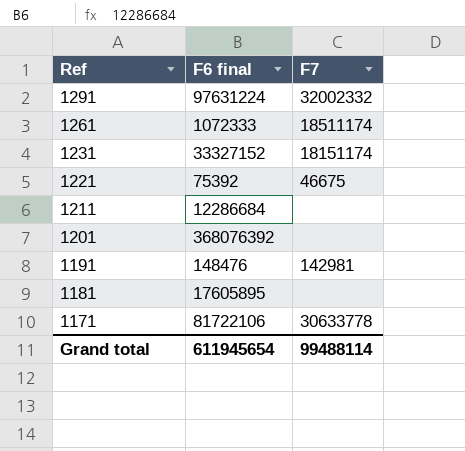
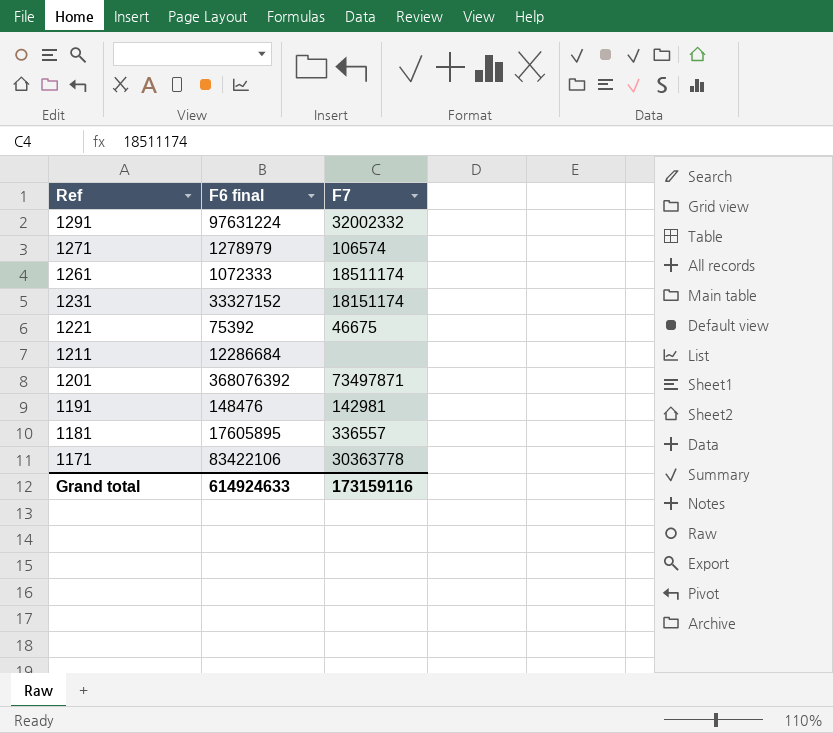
row 1271: none -> 1278979 | 106574
1201 | F7: none -> 73497871
1181 | F7: none -> 336557
1171 | F6 final: 81722106 -> 83422106
1171 | F7: 30633778 -> 30363778
Grand total | F6 final: 611945654 -> 614924633
Grand total | F7: 99488114 -> 173159116

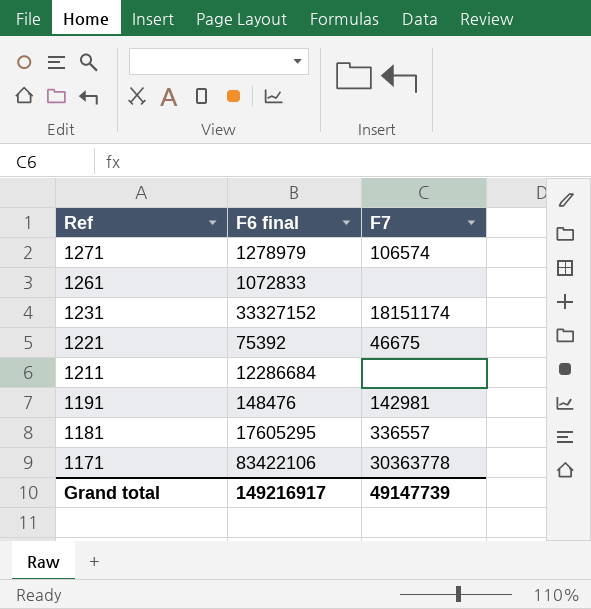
row 1291: 97631224 | 32002332 -> none
row 1201: 368076392 | 73497871 -> none
1261 | F6 final: 1072333 -> 1072833
1261 | F7: 18511174 -> none
1181 | F6 final: 17605895 -> 17605295
Grand total | F6 final: 614924633 -> 149216917
Grand total | F7: 173159116 -> 49147739

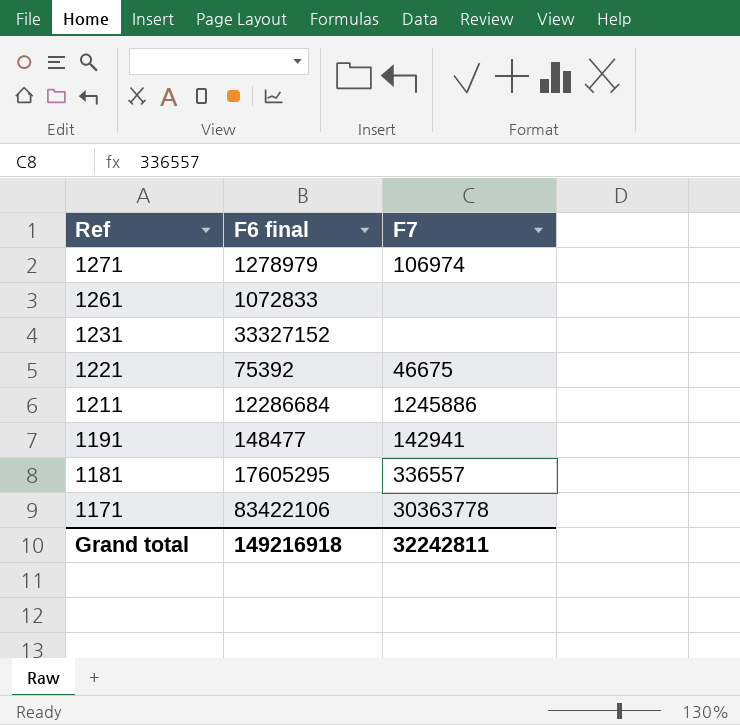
1271 | F7: 106574 -> 106974
1231 | F7: 18151174 -> none
1211 | F7: none -> 1245886
1191 | F6 final: 148476 -> 148477
1191 | F7: 142981 -> 142941
Grand total | F6 final: 149216917 -> 149216918
Grand total | F7: 49147739 -> 32242811

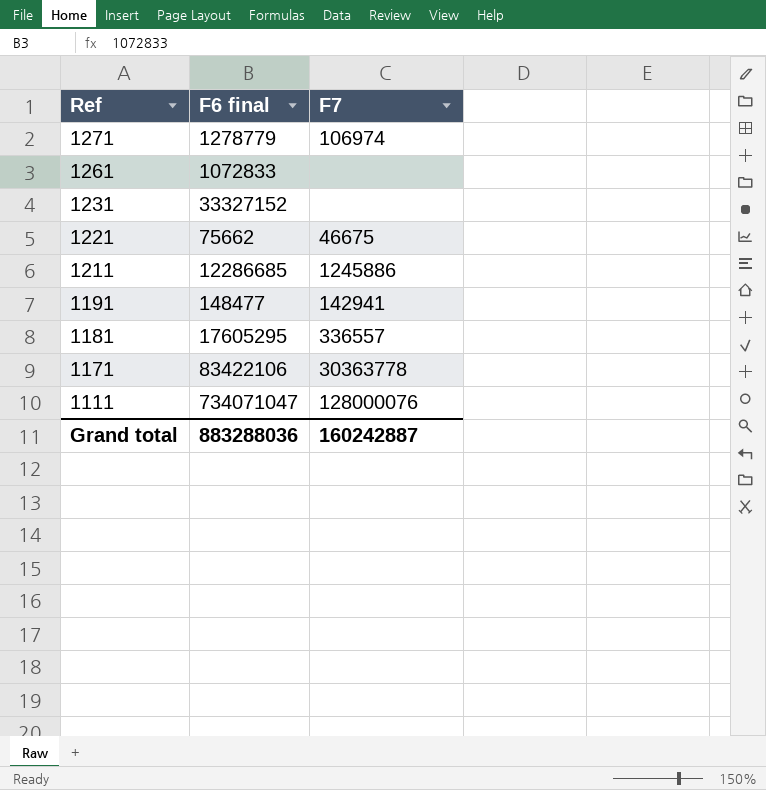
1271 | F6 final: 1278979 -> 1278779
1221 | F6 final: 75392 -> 75662
1211 | F6 final: 12286684 -> 12286685
row 1111: none -> 734071047 | 128000076
Grand total | F6 final: 149216918 -> 883288036
Grand total | F7: 32242811 -> 160242887

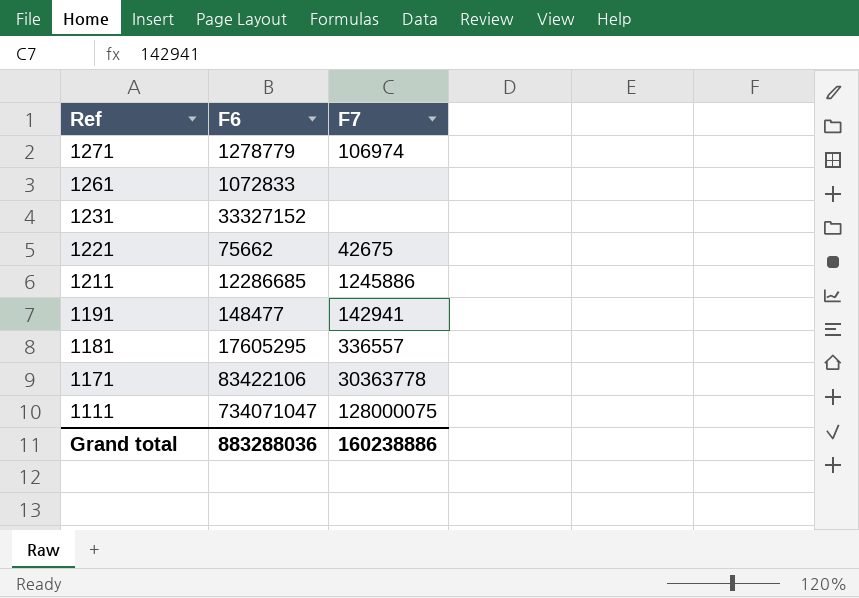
column name: F6 final -> F6
1221 | F7: 46675 -> 42675
1111 | F7: 128000076 -> 128000075
Grand total | F7: 160242887 -> 160238886

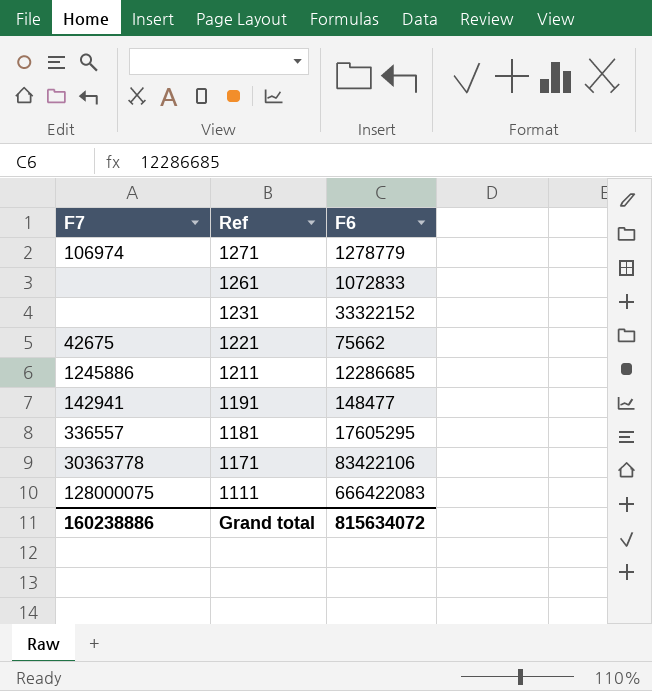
column F7 | position: 3 -> 1
1231 | F6: 33327152 -> 33322152
1111 | F6: 734071047 -> 666422083
Grand total | F6: 883288036 -> 815634072

